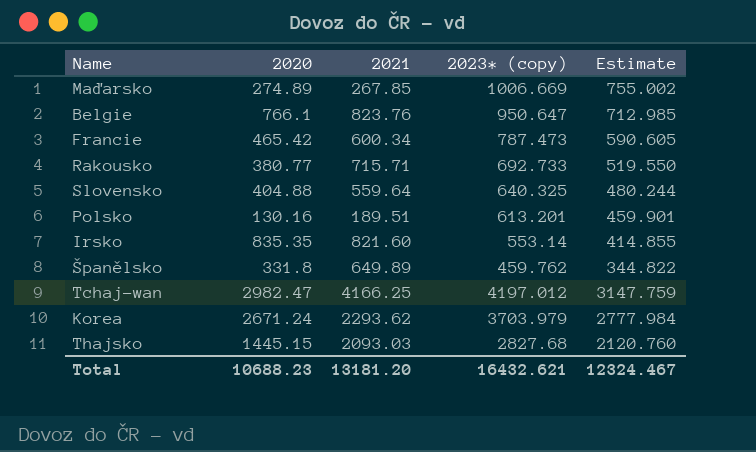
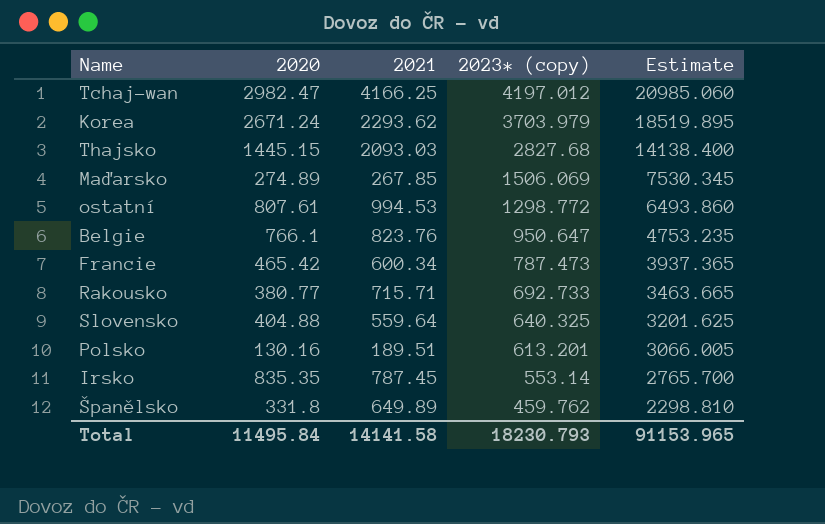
row order: none -> 2023* (copy) descending
column Estimate | formula: [2023* (copy)] * 0.75 -> [2023* (copy)] * 5
Maďarsko | 2023* (copy): 1006.669 -> 1506.069
row ostatní: none -> 807.61 | 994.53 | 1298.772 | 6493.860
Irsko | 2021: 821.60 -> 787.45
Total | 2020: 10688.23 -> 11495.84
Total | 2021: 13181.20 -> 14141.58
Total | 2023* (copy): 16432.621 -> 18230.793
Total | Estimate: 12324.467 -> 91153.965

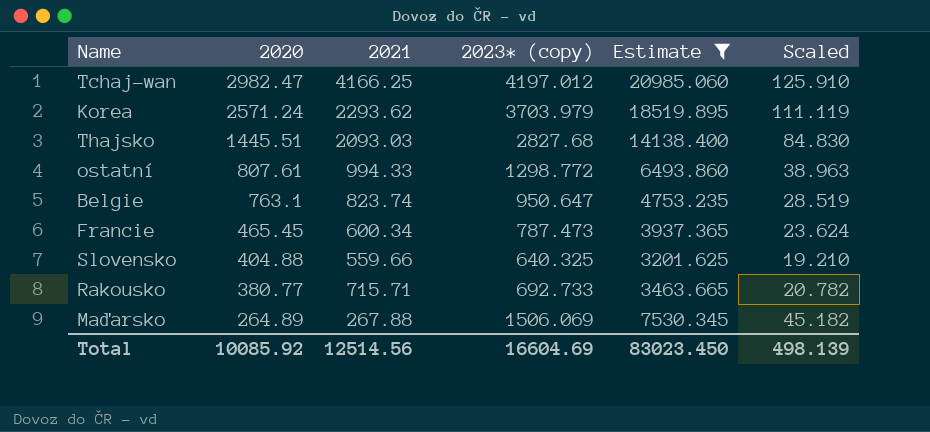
filter: none -> Estimate >= 3201.625
row order: 2023* (copy) descending -> 2020 descending
column Scaled | formula: none -> [2023* (copy)] * 0.03
Korea | 2020: 2671.24 -> 2571.24
Thajsko | 2020: 1445.15 -> 1445.51
ostatní | 2021: 994.53 -> 994.33
Belgie | 2020: 766.1 -> 763.1
Belgie | 2021: 823.76 -> 823.74
Francie | 2020: 465.42 -> 465.45
Slovensko | 2021: 559.64 -> 559.66
Maďarsko | 2020: 274.89 -> 264.89
Maďarsko | 2021: 267.85 -> 267.88
Total | 2020: 11495.84 -> 10085.92
Total | 2021: 14141.58 -> 12514.56
Total | 2023* (copy): 18230.793 -> 16604.69
Total | Estimate: 91153.965 -> 83023.450

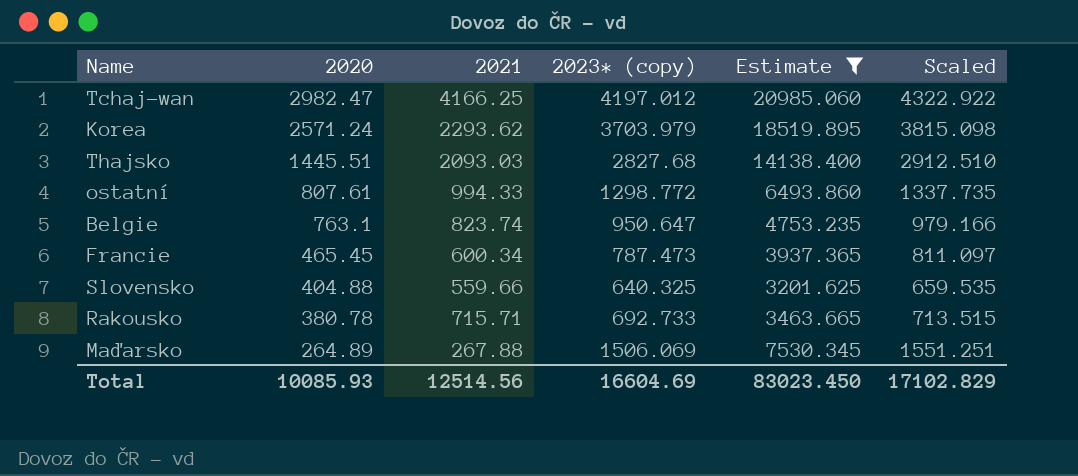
column Scaled | formula: [2023* (copy)] * 0.03 -> [2023* (copy)] * 1.03
Rakousko | 2020: 380.77 -> 380.78
Total | 2020: 10085.92 -> 10085.93
Total | Scaled: 498.139 -> 17102.829

